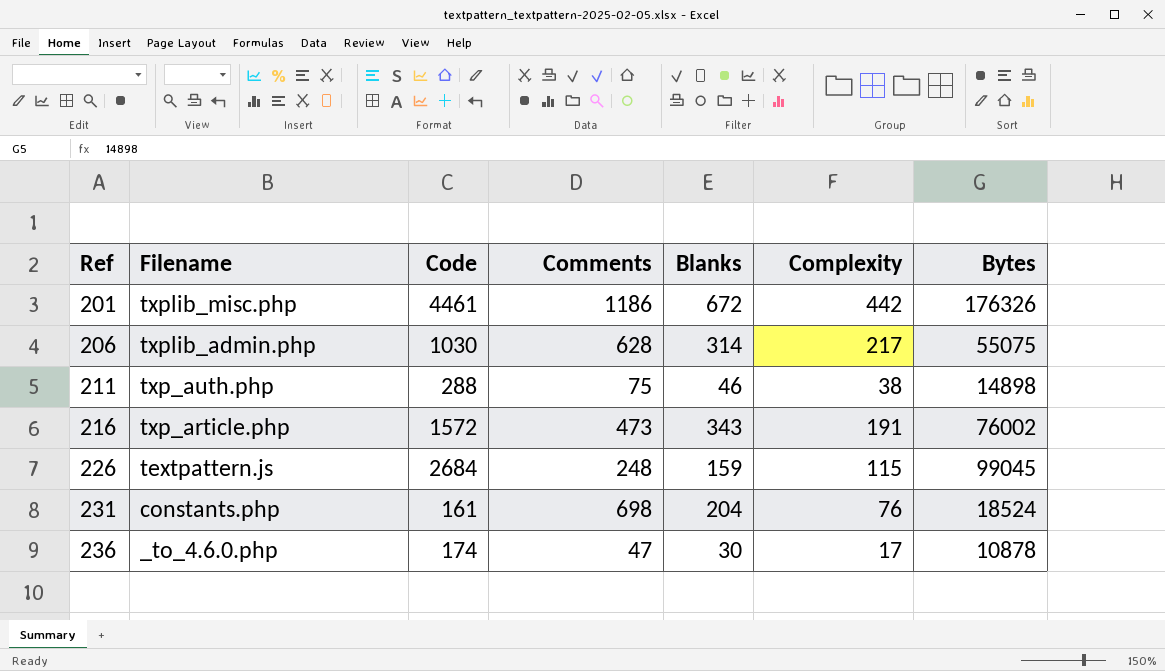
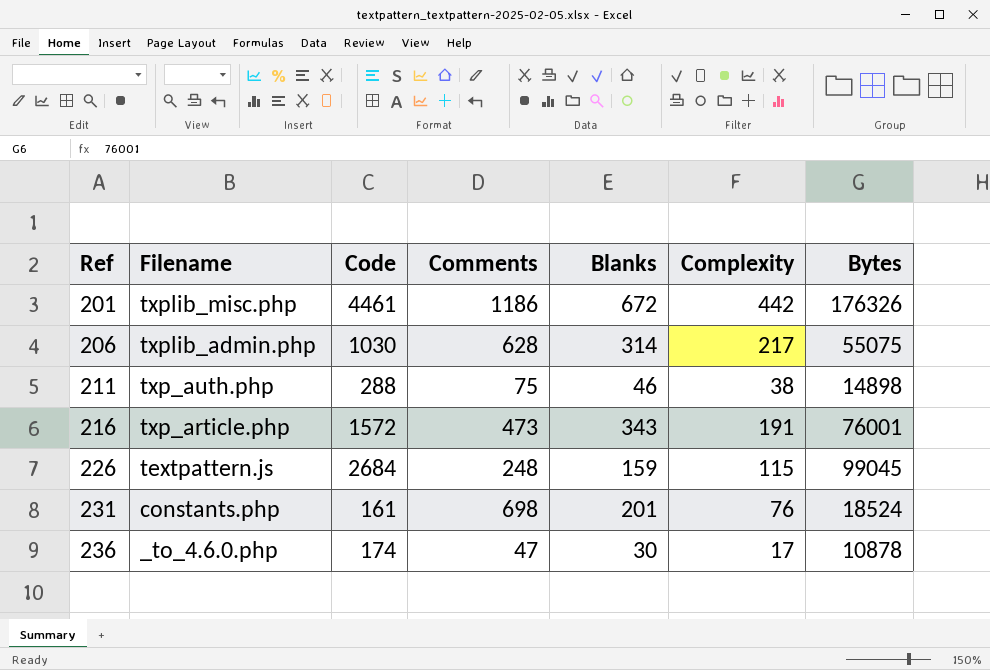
216 | Bytes: 76002 -> 76001
231 | Blanks: 204 -> 201

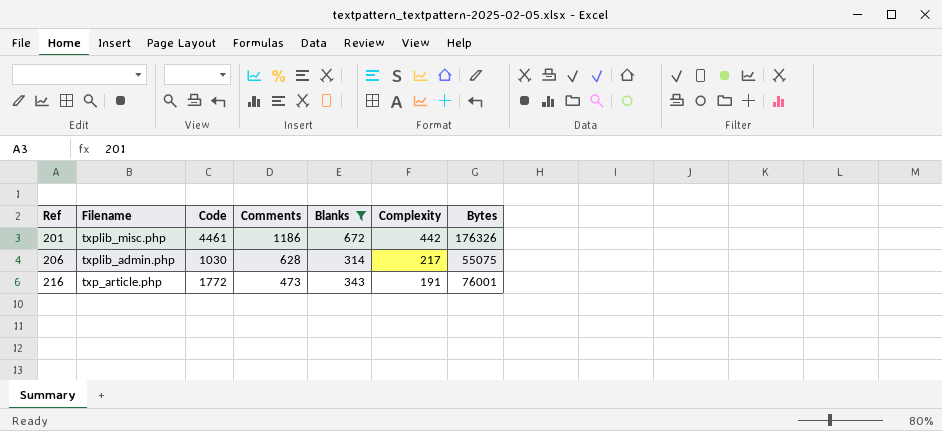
filter: none -> Blanks >= 314
216 | Code: 1572 -> 1772

